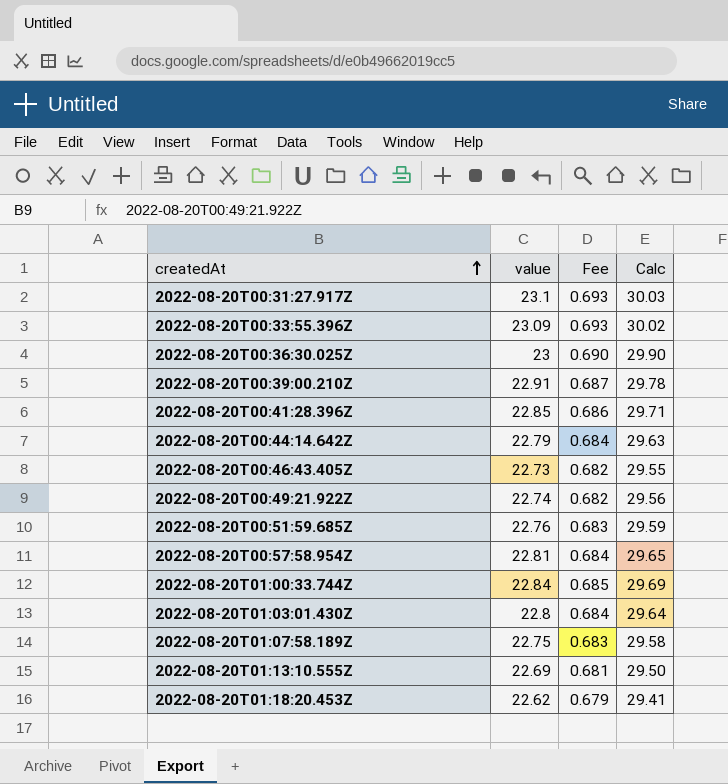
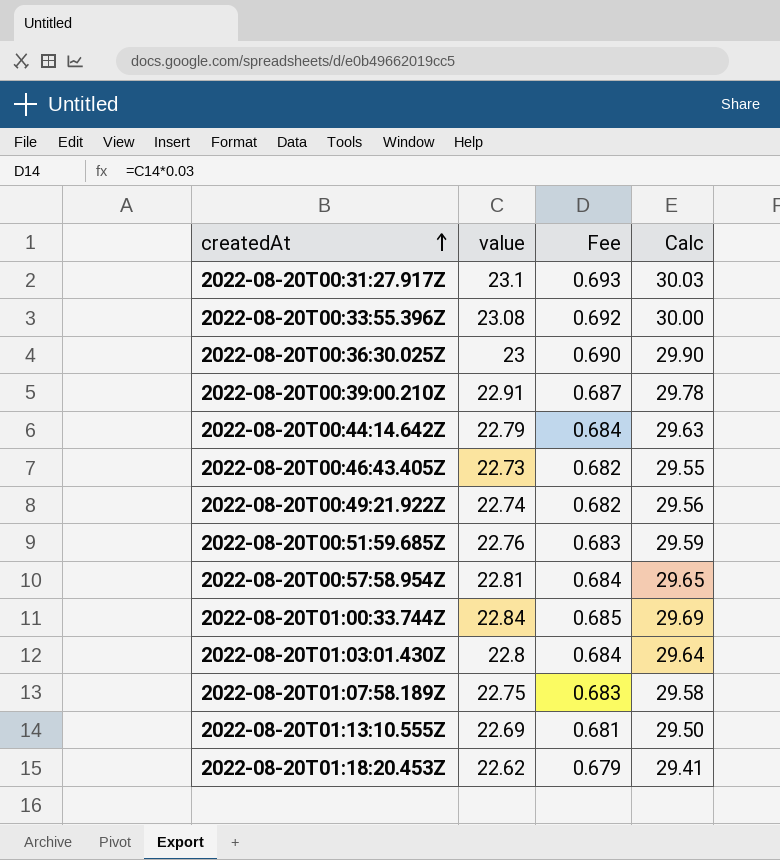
row 2022-08-20T00:41:28.396Z: 22.85 | 0.686 | 29.71 -> none
2022-08-20T00:33:55.396Z | value: 23.09 -> 23.08
2022-08-20T00:33:55.396Z | Fee: 0.693 -> 0.692
2022-08-20T00:33:55.396Z | Calc: 30.02 -> 30.00

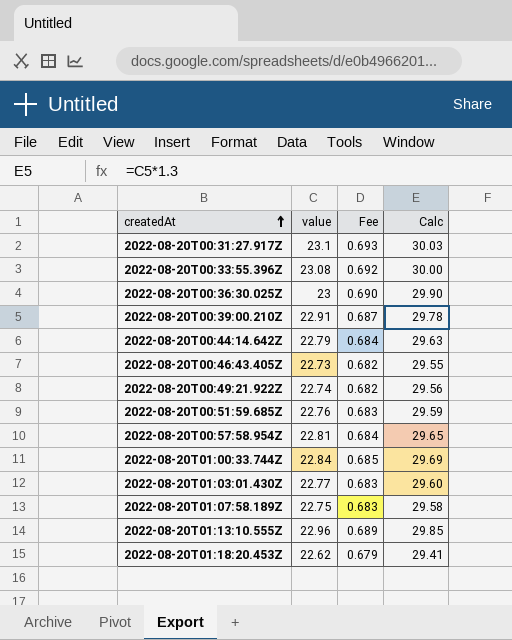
2022-08-20T01:03:01.430Z | value: 22.8 -> 22.77
2022-08-20T01:03:01.430Z | Fee: 0.684 -> 0.683
2022-08-20T01:03:01.430Z | Calc: 29.64 -> 29.60
2022-08-20T01:13:10.555Z | value: 22.69 -> 22.96
2022-08-20T01:13:10.555Z | Fee: 0.681 -> 0.689
2022-08-20T01:13:10.555Z | Calc: 29.50 -> 29.85

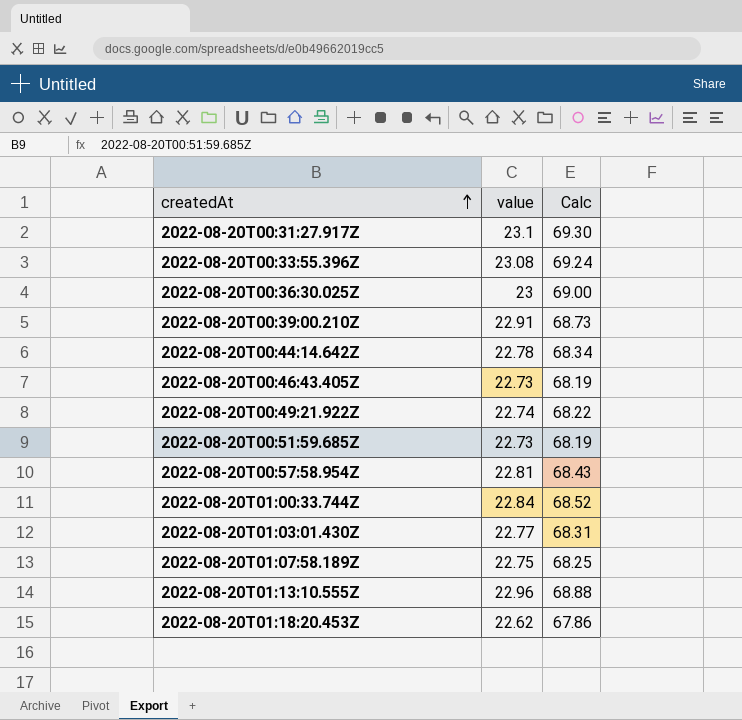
column Fee | formula: [value] * 0.03 -> none
column Calc | formula: [value] * 1.3 -> [value] * 3
2022-08-20T00:44:14.642Z | value: 22.79 -> 22.78
2022-08-20T00:51:59.685Z | value: 22.76 -> 22.73

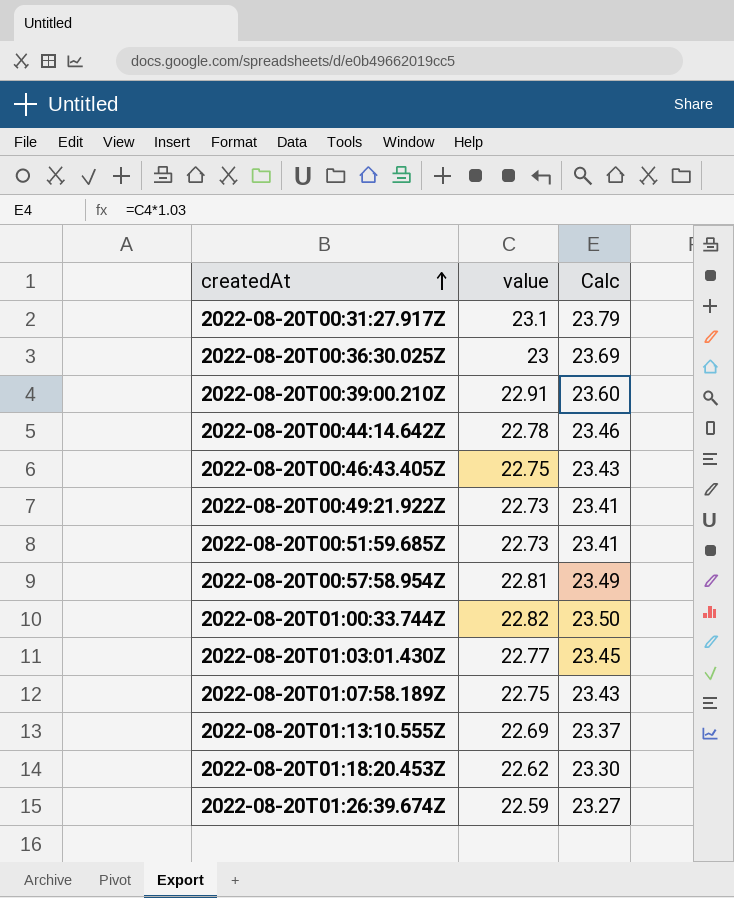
column Calc | formula: [value] * 3 -> [value] * 1.03
row 2022-08-20T00:33:55.396Z: 23.08 | 69.24 -> none
2022-08-20T00:46:43.405Z | value: 22.73 -> 22.75
2022-08-20T00:49:21.922Z | value: 22.74 -> 22.73
2022-08-20T01:00:33.744Z | value: 22.84 -> 22.82
2022-08-20T01:13:10.555Z | value: 22.96 -> 22.69
row 2022-08-20T01:26:39.674Z: none -> 22.59 | 23.27

